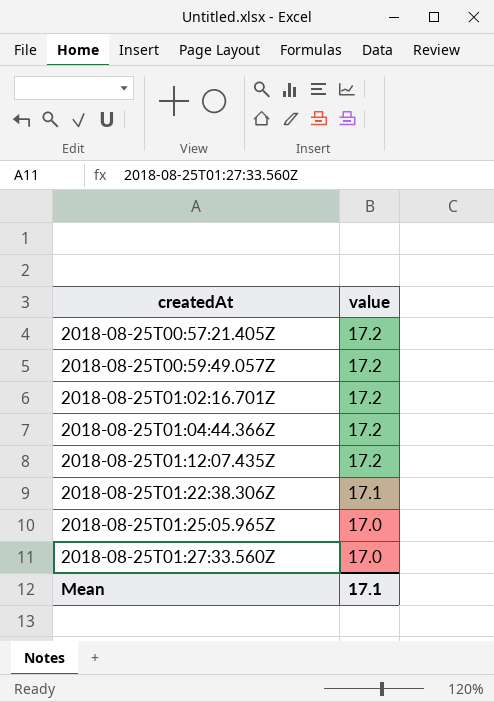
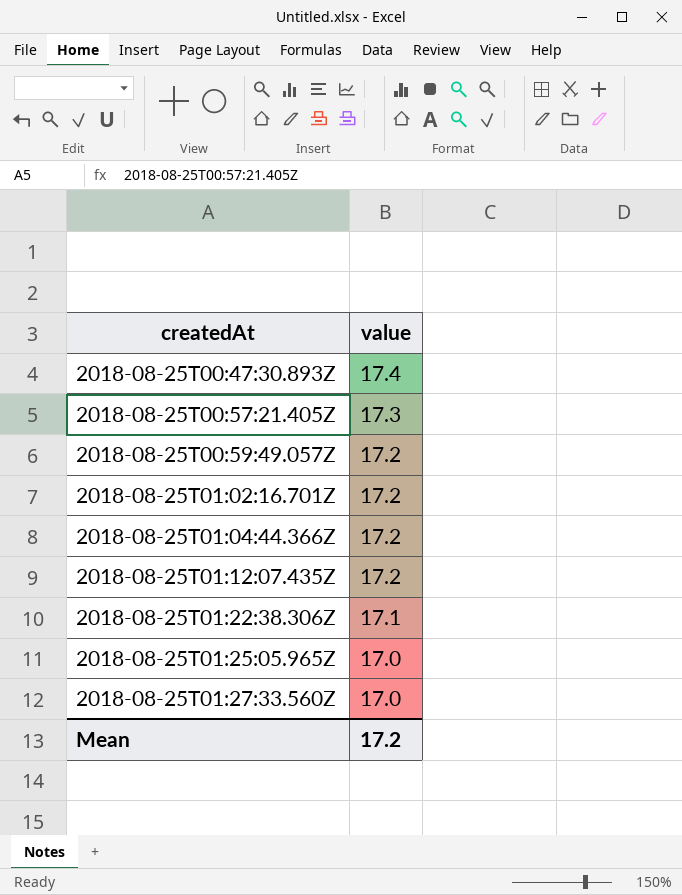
row 2018-08-25T00:47:30.893Z: none -> 17.4
2018-08-25T00:57:21.405Z | value: 17.2 -> 17.3
Mean | value: 17.1 -> 17.2

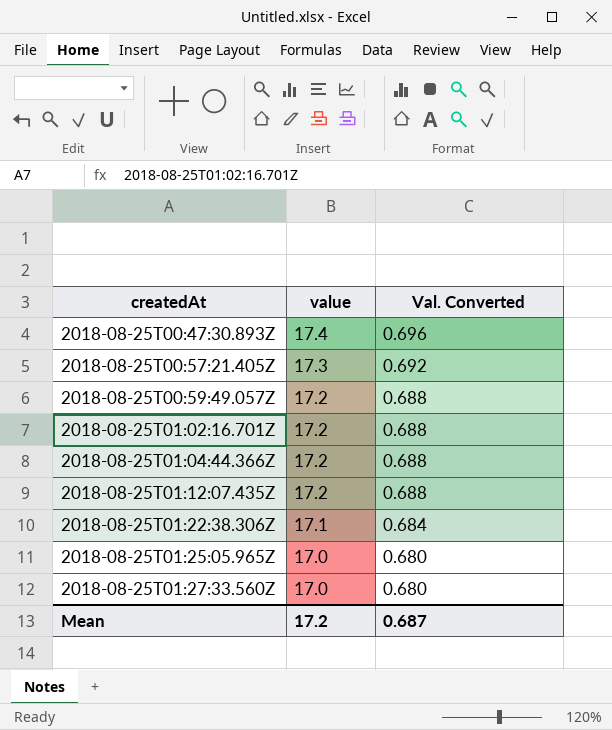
column Val. Converted | formula: none -> [value] * 0.04

